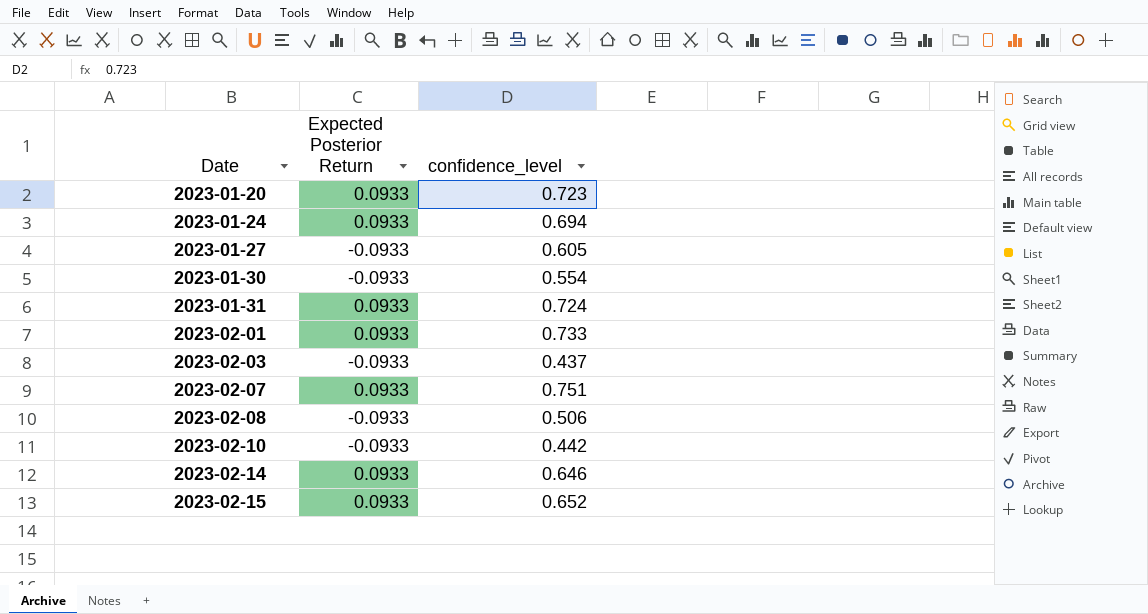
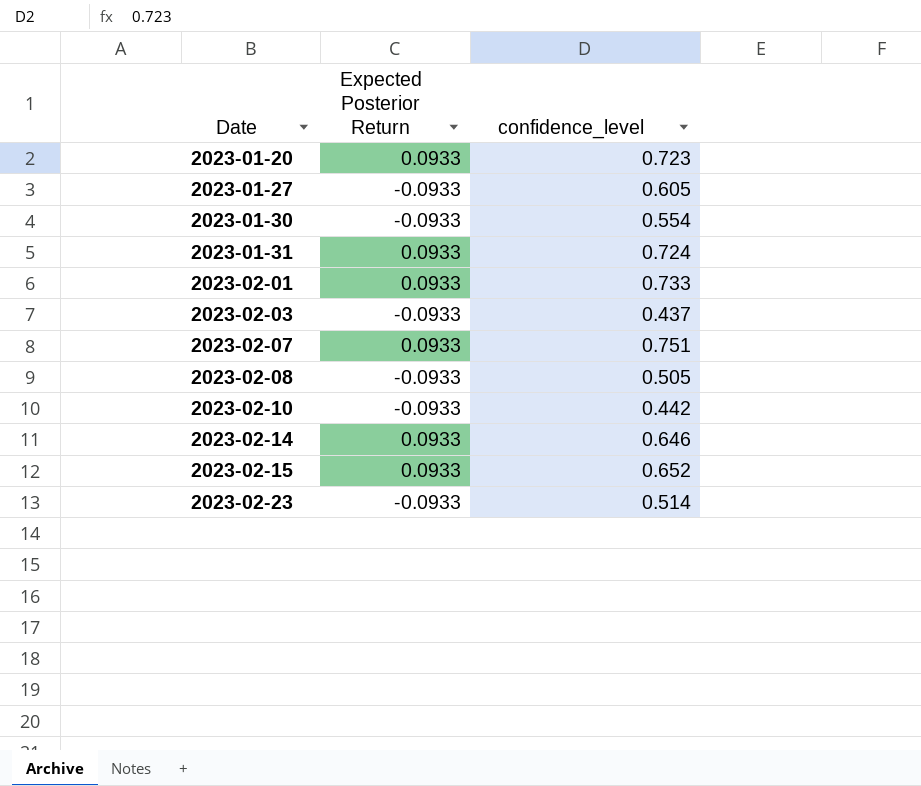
row 2023-01-24: 0.0933 | 0.694 -> none
2023-02-08 | confidence_level: 0.506 -> 0.505
row 2023-02-23: none -> -0.0933 | 0.514

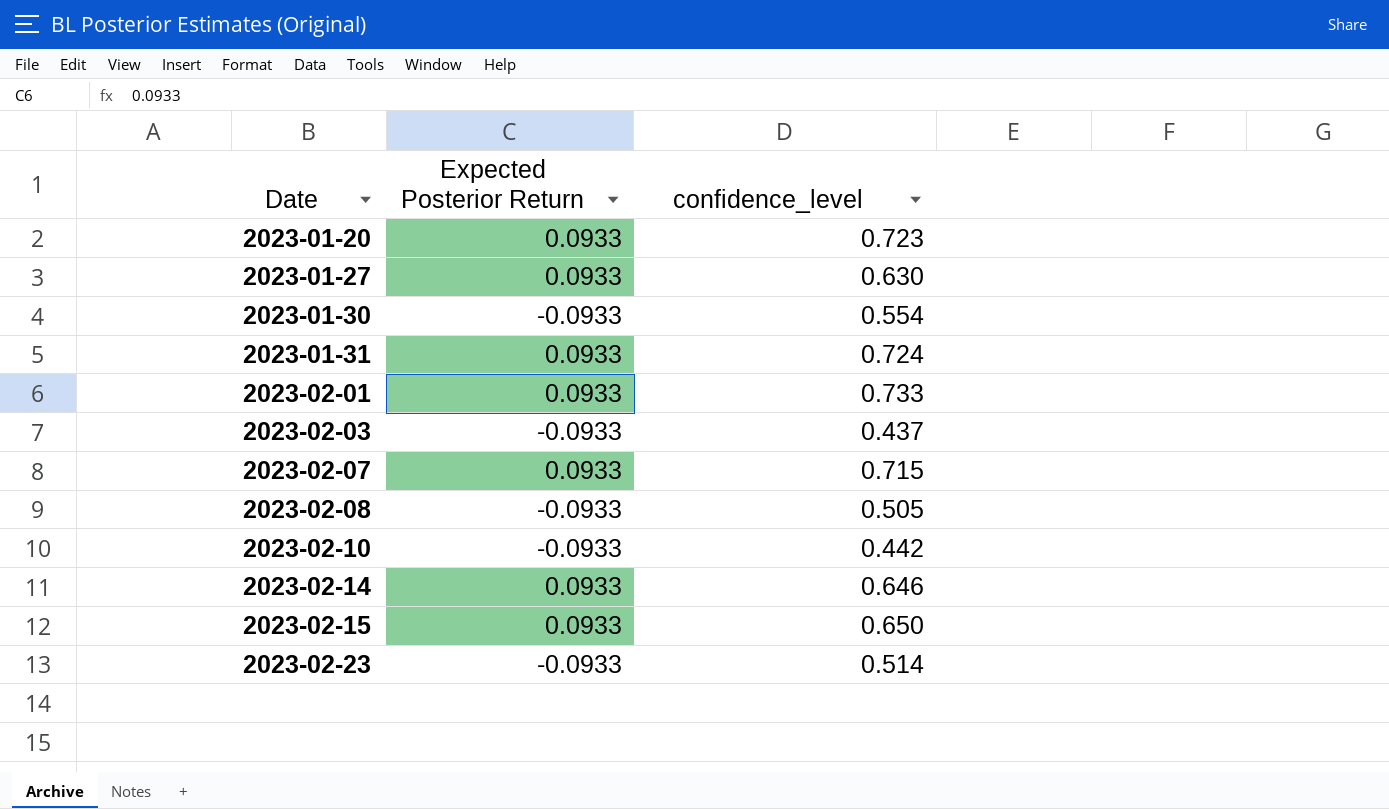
2023-01-27 | Expected Posterior Return: -0.0933 -> 0.0933
2023-01-27 | confidence_level: 0.605 -> 0.630
2023-02-07 | confidence_level: 0.751 -> 0.715
2023-02-15 | confidence_level: 0.652 -> 0.650

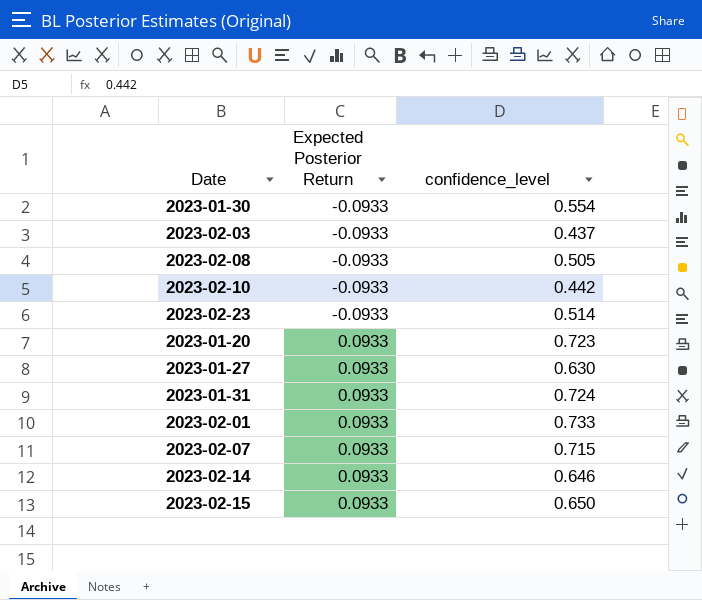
row order: Date ascending -> Expected Posterior Return ascending

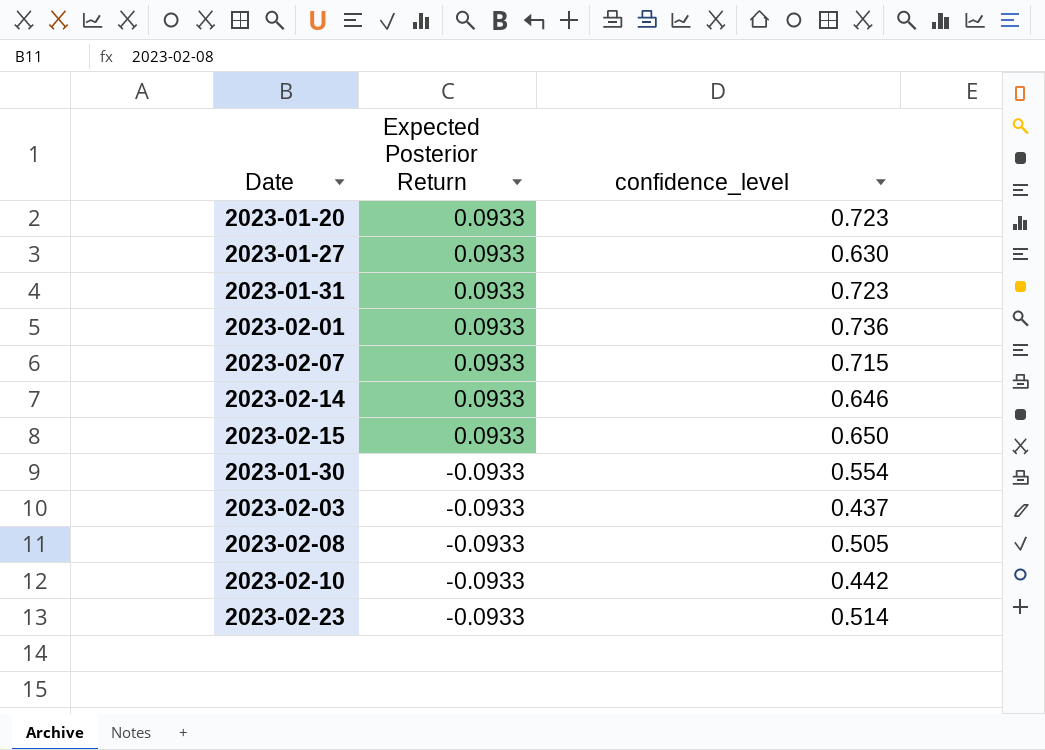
row order: Expected Posterior Return ascending -> Expected Posterior Return descending
2023-01-31 | confidence_level: 0.724 -> 0.723
2023-02-01 | confidence_level: 0.733 -> 0.736

